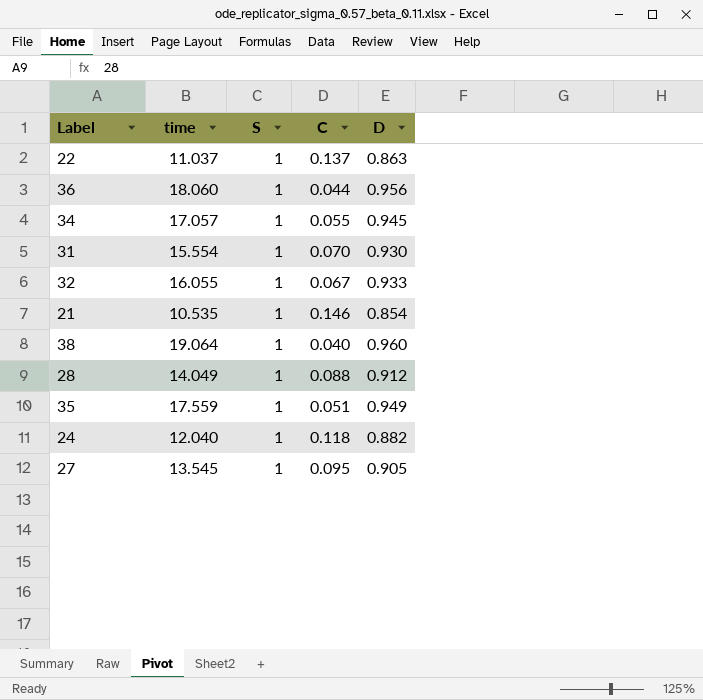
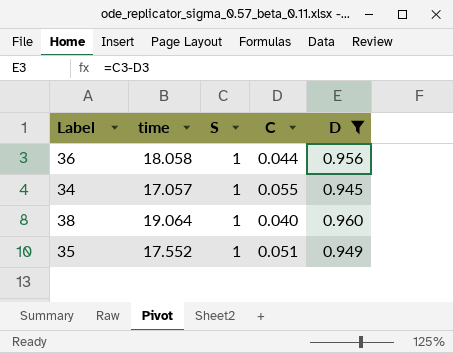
filter: none -> D >= 0.945
36 | time: 18.060 -> 18.058
35 | time: 17.559 -> 17.552

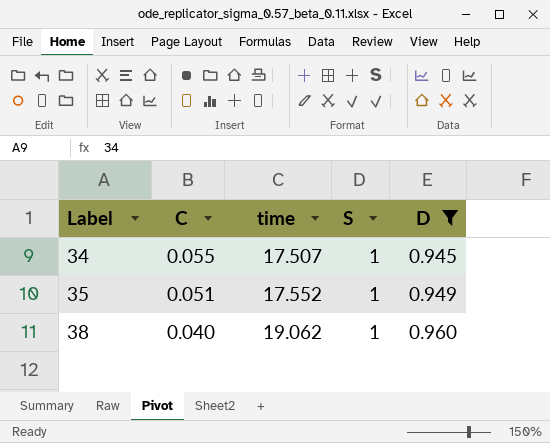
row order: none -> Label ascending
column C | position: 4 -> 2
row 36: 18.058 | 1 | 0.044 | 0.956 -> none
34 | time: 17.057 -> 17.507
38 | time: 19.064 -> 19.062

